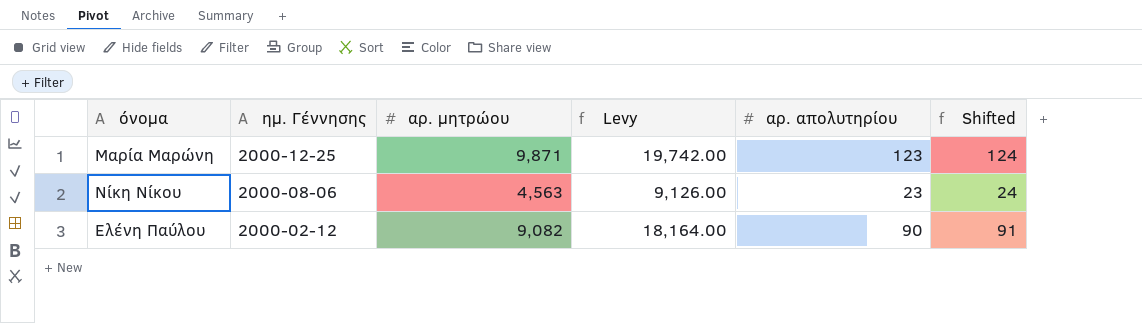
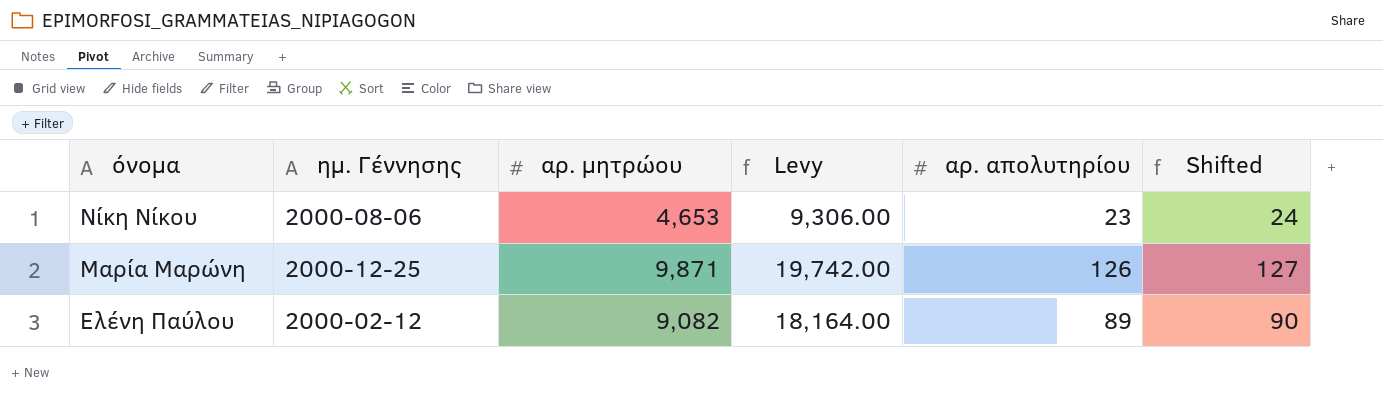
row order: ημ. Γέννησης descending -> όνομα descending
Νίκη Νίκου | αρ. μητρώου: 4,563 -> 4,653
Νίκη Νίκου | Levy: 9,126.00 -> 9,306.00
Μαρία Μαρώνη | αρ. απολυτηρίου: 123 -> 126
Μαρία Μαρώνη | Shifted: 124 -> 127
Ελένη Παύλου | αρ. απολυτηρίου: 90 -> 89
Ελένη Παύλου | Shifted: 91 -> 90

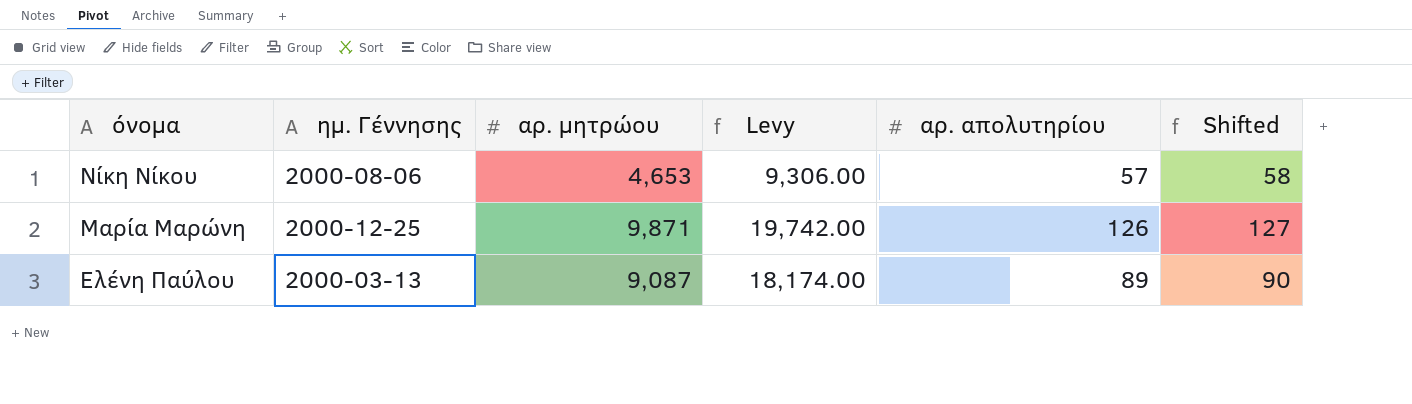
Νίκη Νίκου | αρ. απολυτηρίου: 23 -> 57
Νίκη Νίκου | Shifted: 24 -> 58
Ελένη Παύλου | ημ. Γέννησης: 2000-02-12 -> 2000-03-13
Ελένη Παύλου | αρ. μητρώου: 9,082 -> 9,087
Ελένη Παύλου | Levy: 18,164.00 -> 18,174.00

